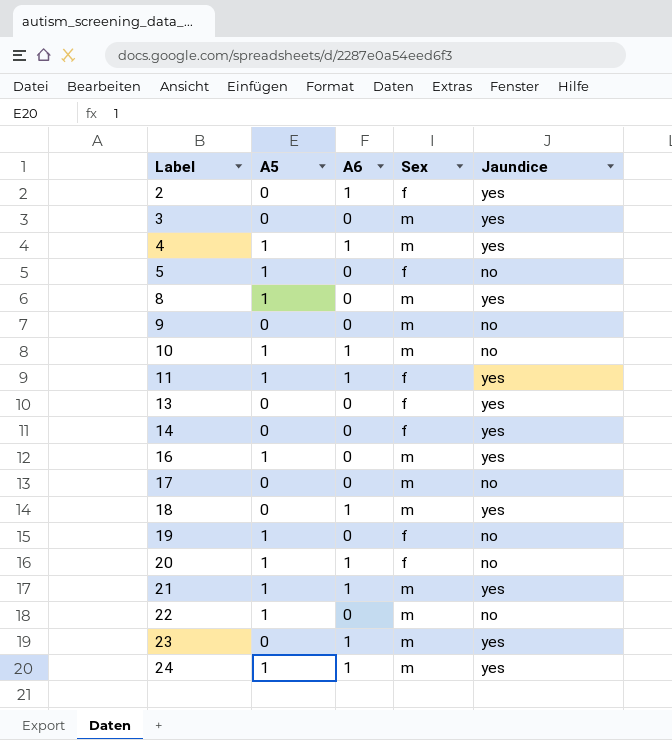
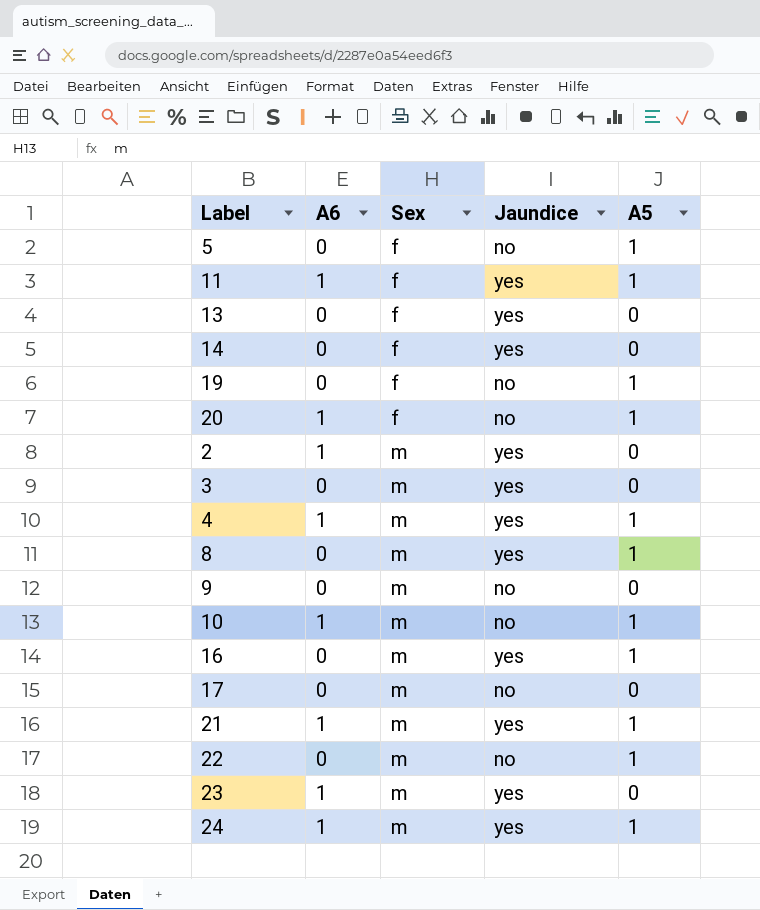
row order: Label ascending -> Sex ascending
column A5 | position: 2 -> 5
row 18: 0 | 1 | m | yes -> none
2 | Sex: f -> m

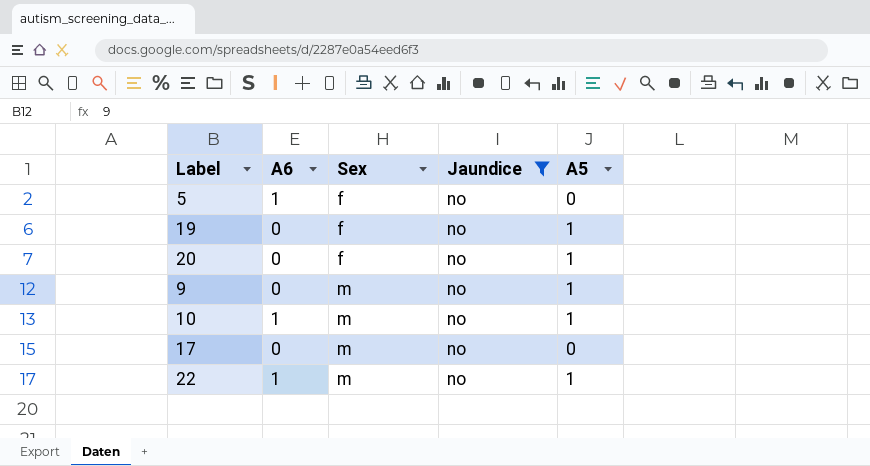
filter: none -> Jaundice = no
5 | A6: 0 -> 1
5 | A5: 1 -> 0
20 | A6: 1 -> 0
9 | A5: 0 -> 1
22 | A6: 0 -> 1

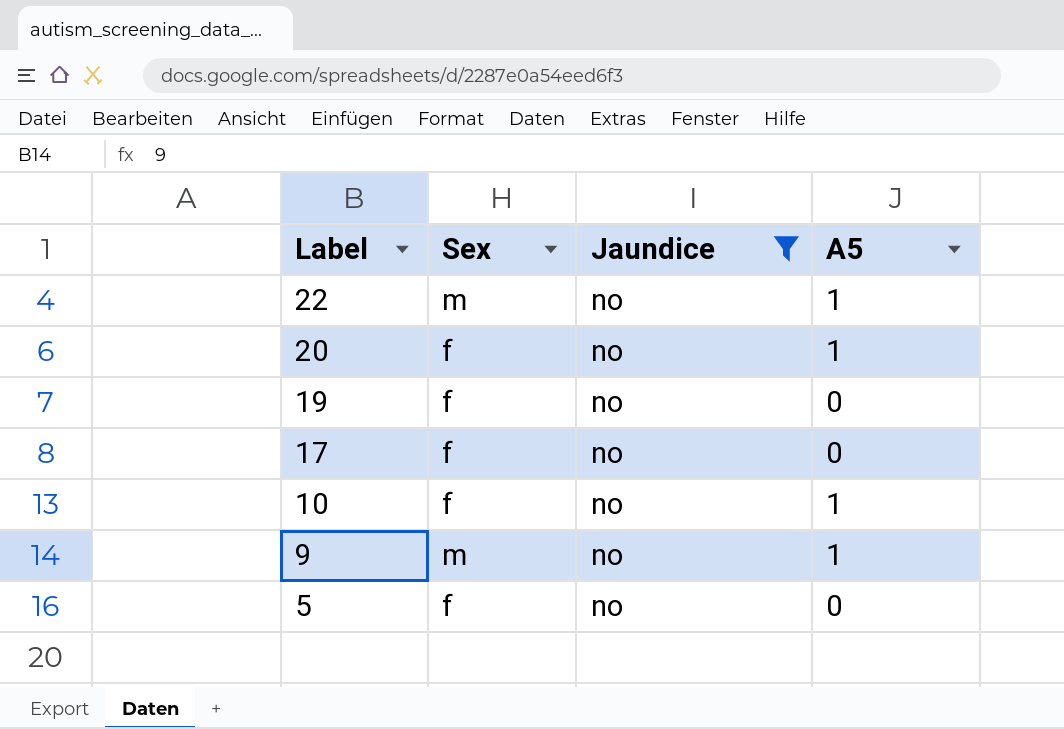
row order: Sex ascending -> Label descending
column A6 | position: 2 -> none
19 | A5: 1 -> 0
17 | Sex: m -> f
10 | Sex: m -> f

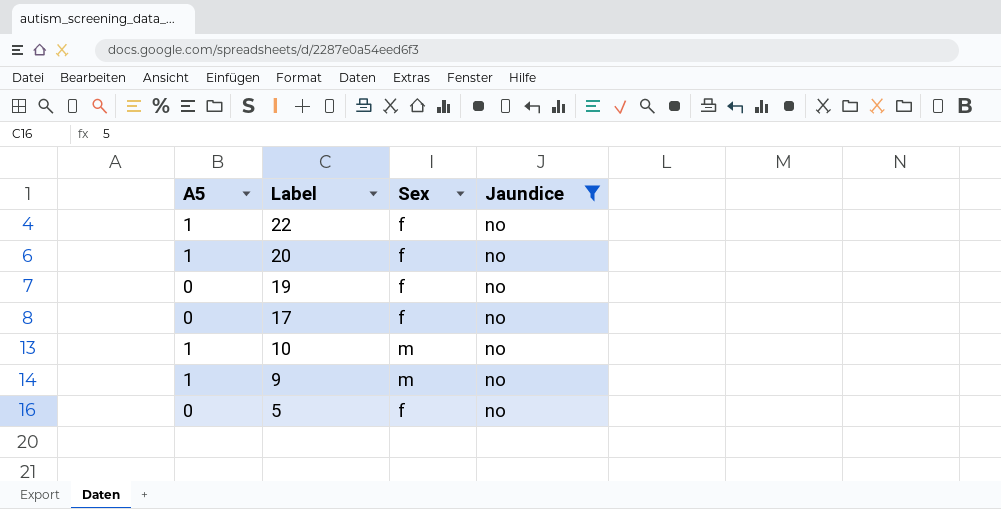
column A5 | position: 4 -> 1
22 | Sex: m -> f
10 | Sex: f -> m

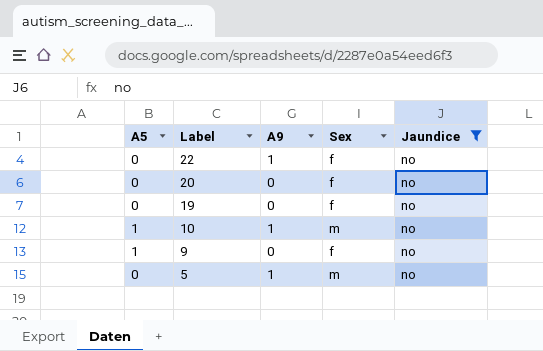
column A9 | position: none -> 3
row 17: 0 | f | no -> none
22 | A5: 1 -> 0
20 | A5: 1 -> 0
9 | Sex: m -> f
5 | Sex: f -> m

